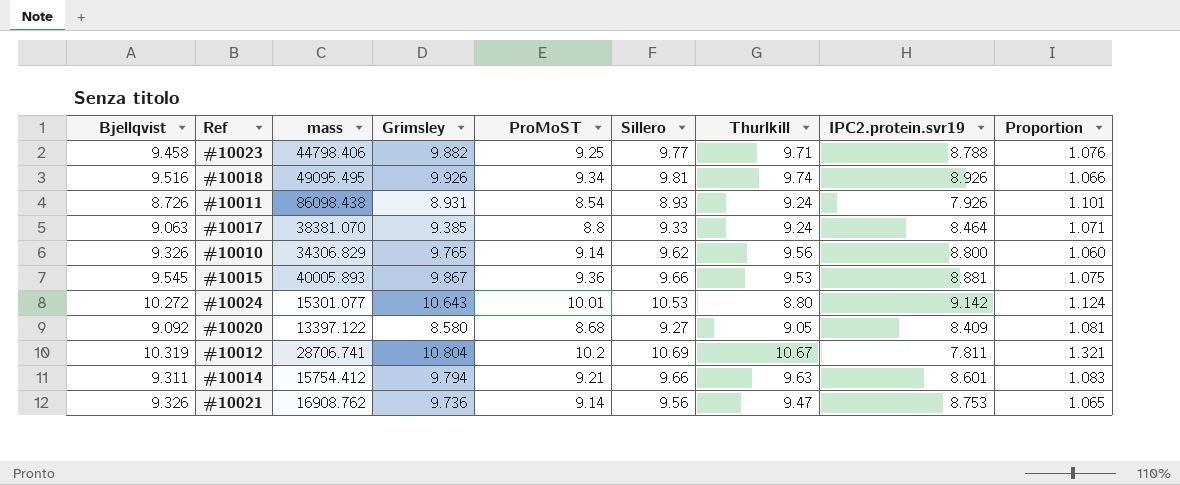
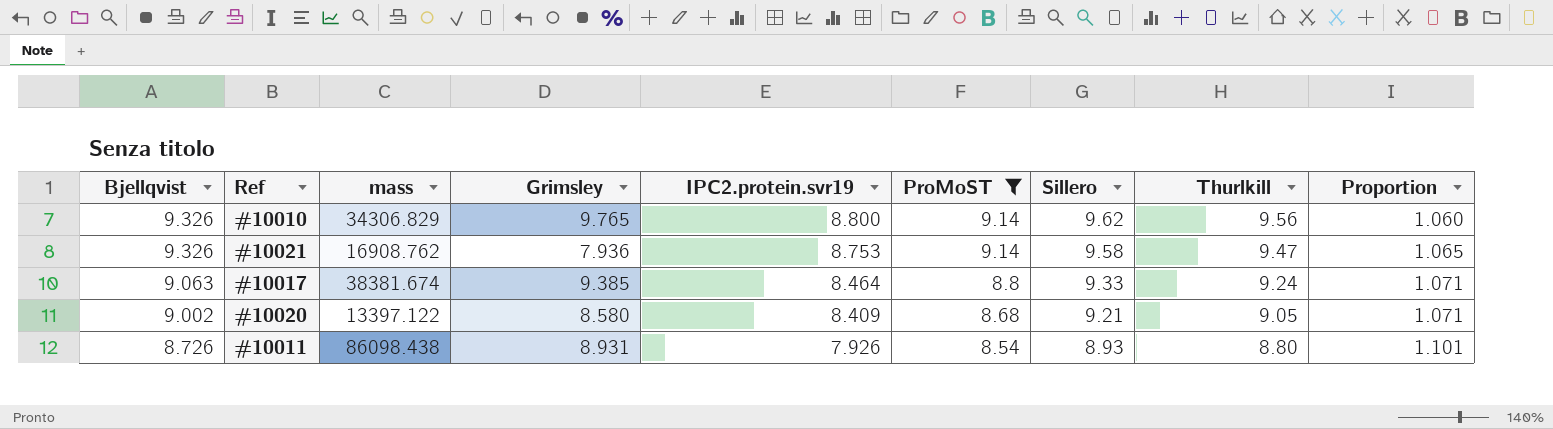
filter: none -> ProMoST <= 9.14
row order: none -> Bjellqvist descending
column IPC2.protein.svr19 | position: 8 -> 5
#10021 | Grimsley: 9.736 -> 7.936
#10021 | Sillero: 9.56 -> 9.58
#10017 | mass: 38381.070 -> 38381.674
#10020 | Bjellqvist: 9.092 -> 9.002
#10020 | Sillero: 9.27 -> 9.21
#10020 | Proportion: 1.081 -> 1.071
#10011 | Thurlkill: 9.24 -> 8.80

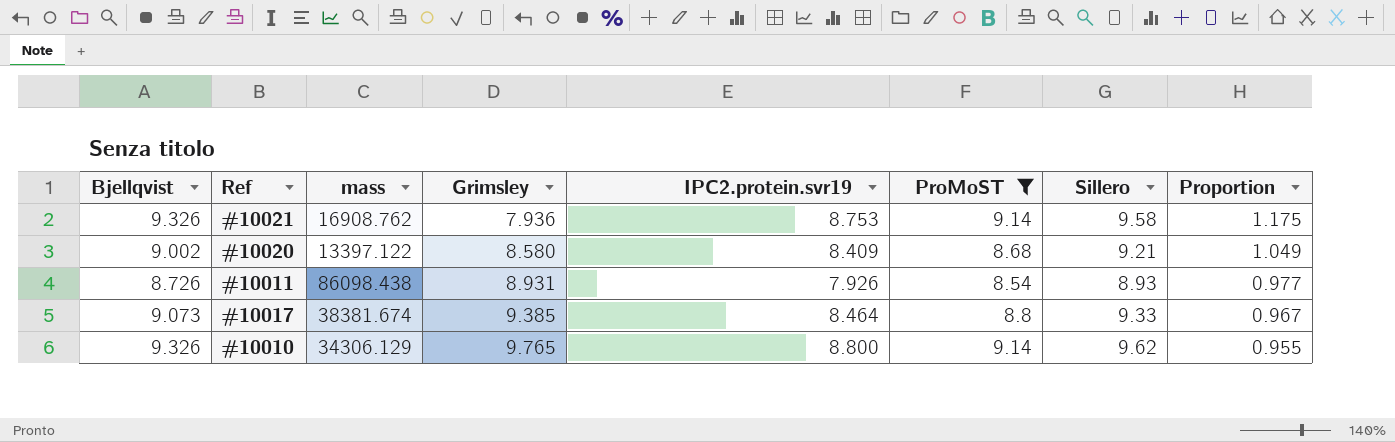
row order: Bjellqvist descending -> Grimsley ascending
column Thurlkill | position: 8 -> none
column Proportion | formula: [Bjellqvist] / [IPC2.protein.svr19] -> [Bjellqvist] / [Grimsley]
#10017 | Bjellqvist: 9.063 -> 9.073
#10010 | mass: 34306.829 -> 34306.129

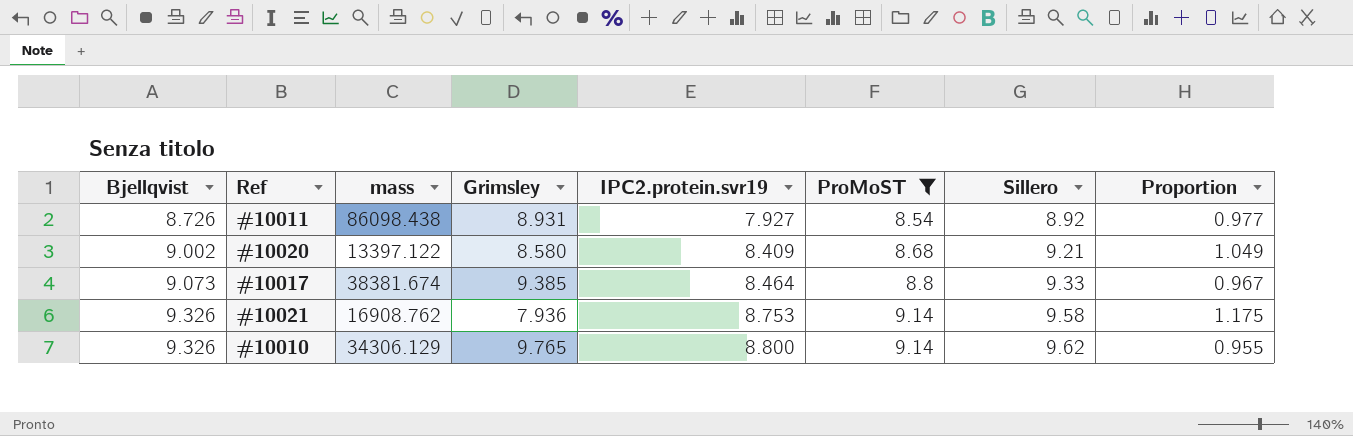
row order: Grimsley ascending -> Bjellqvist ascending
#10011 | IPC2.protein.svr19: 7.926 -> 7.927
#10011 | Sillero: 8.93 -> 8.92

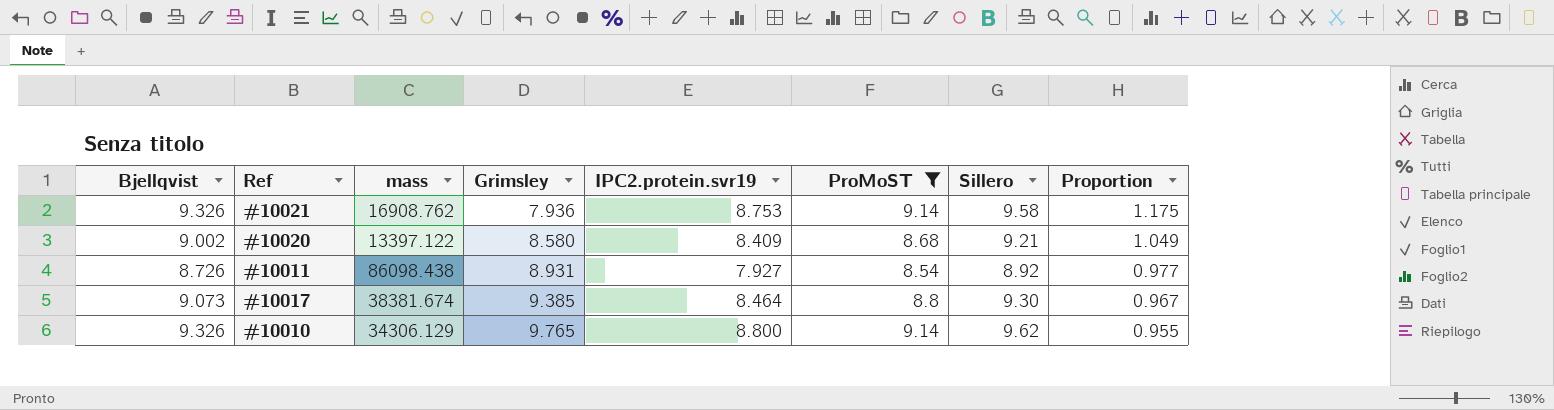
row order: Bjellqvist ascending -> Grimsley ascending
#10017 | Sillero: 9.33 -> 9.30

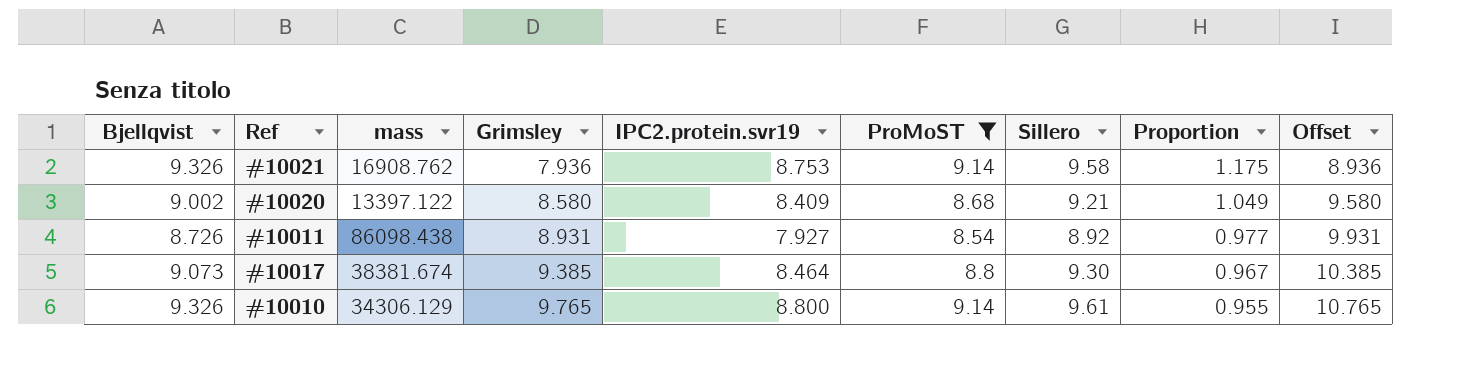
column Offset | formula: none -> [Grimsley] + 1
#10010 | Sillero: 9.62 -> 9.61

